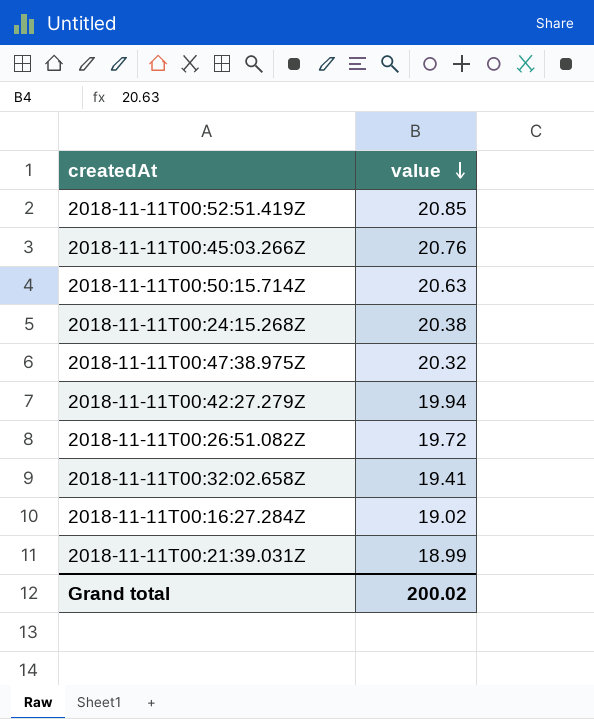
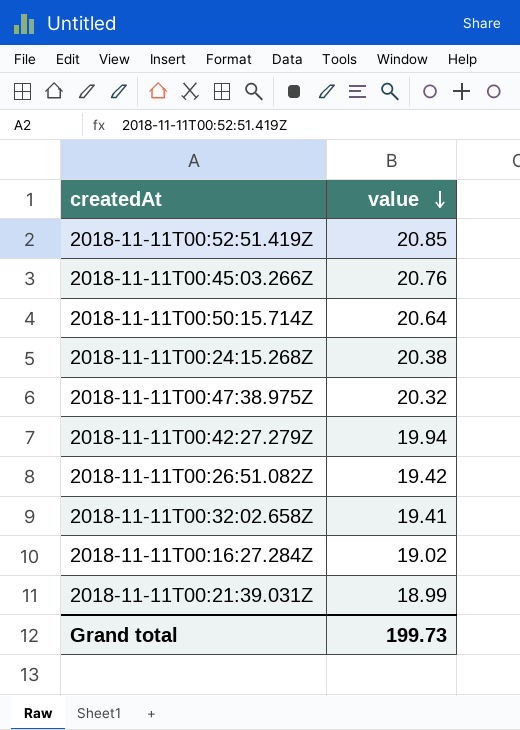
2018-11-11T00:50:15.714Z | value: 20.63 -> 20.64
2018-11-11T00:26:51.082Z | value: 19.72 -> 19.42
Grand total | value: 200.02 -> 199.73

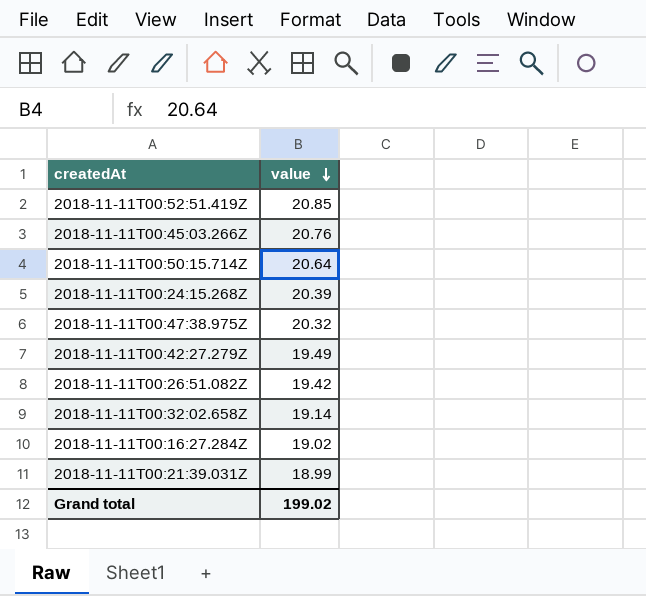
2018-11-11T00:24:15.268Z | value: 20.38 -> 20.39
2018-11-11T00:42:27.279Z | value: 19.94 -> 19.49
2018-11-11T00:32:02.658Z | value: 19.41 -> 19.14
Grand total | value: 199.73 -> 199.02

